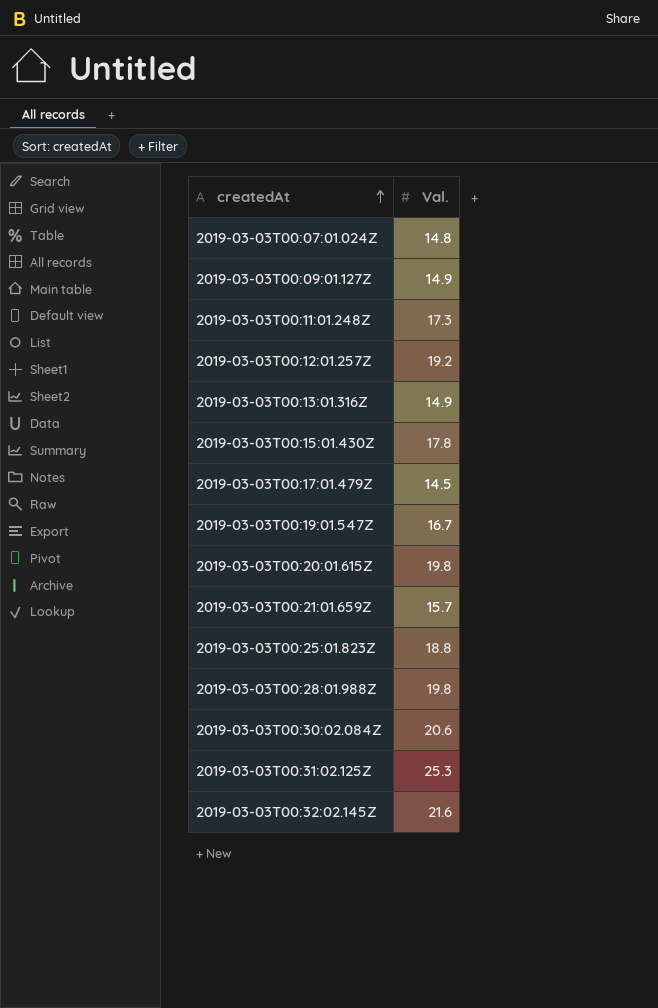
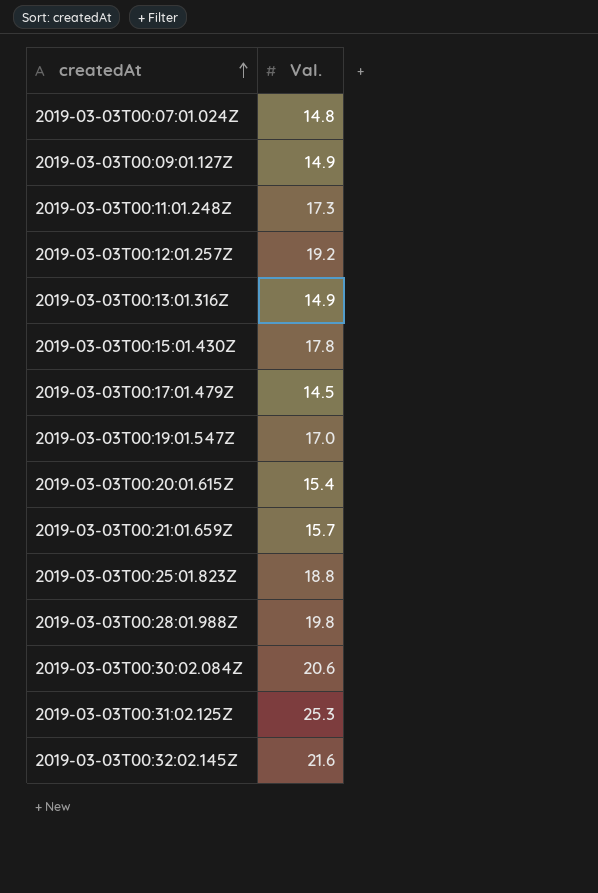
2019-03-03T00:19:01.547Z | Val.: 16.7 -> 17.0
2019-03-03T00:20:01.615Z | Val.: 19.8 -> 15.4

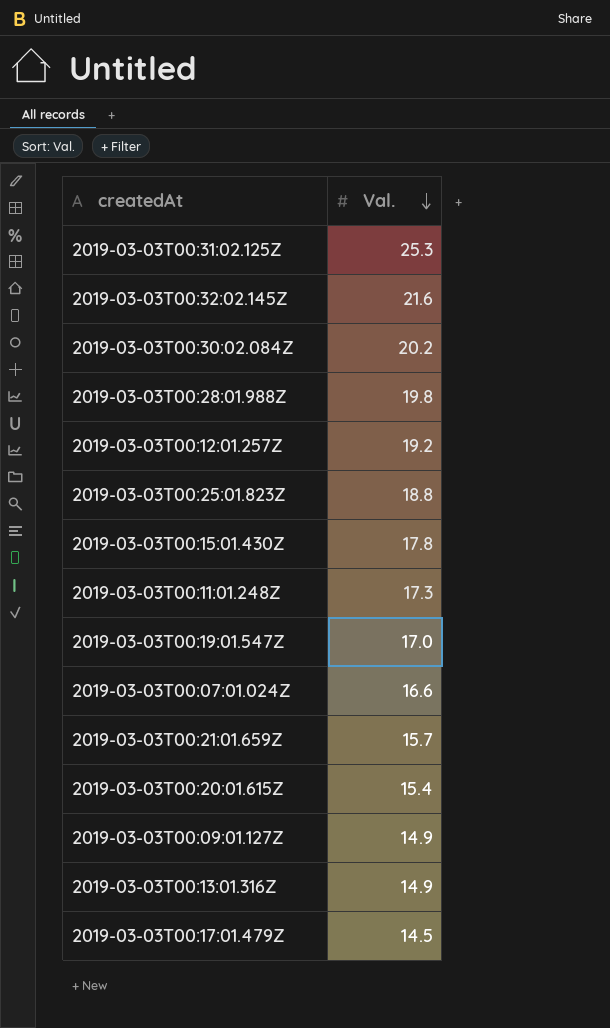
row order: createdAt ascending -> Val. descending
2019-03-03T00:30:02.084Z | Val.: 20.6 -> 20.2
2019-03-03T00:07:01.024Z | Val.: 14.8 -> 16.6

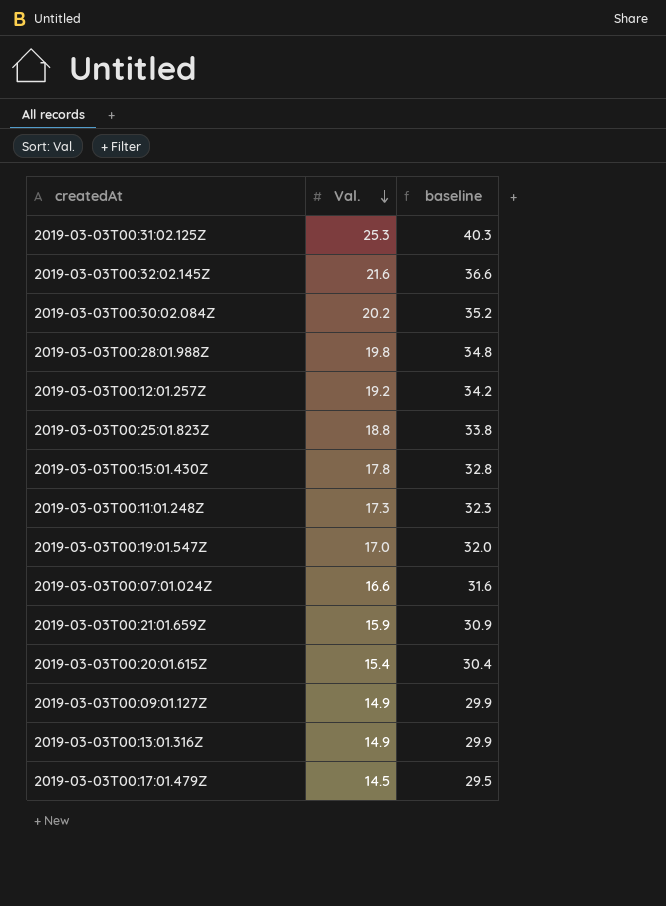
column baseline | formula: none -> [Val.] + 15
2019-03-03T00:21:01.659Z | Val.: 15.7 -> 15.9

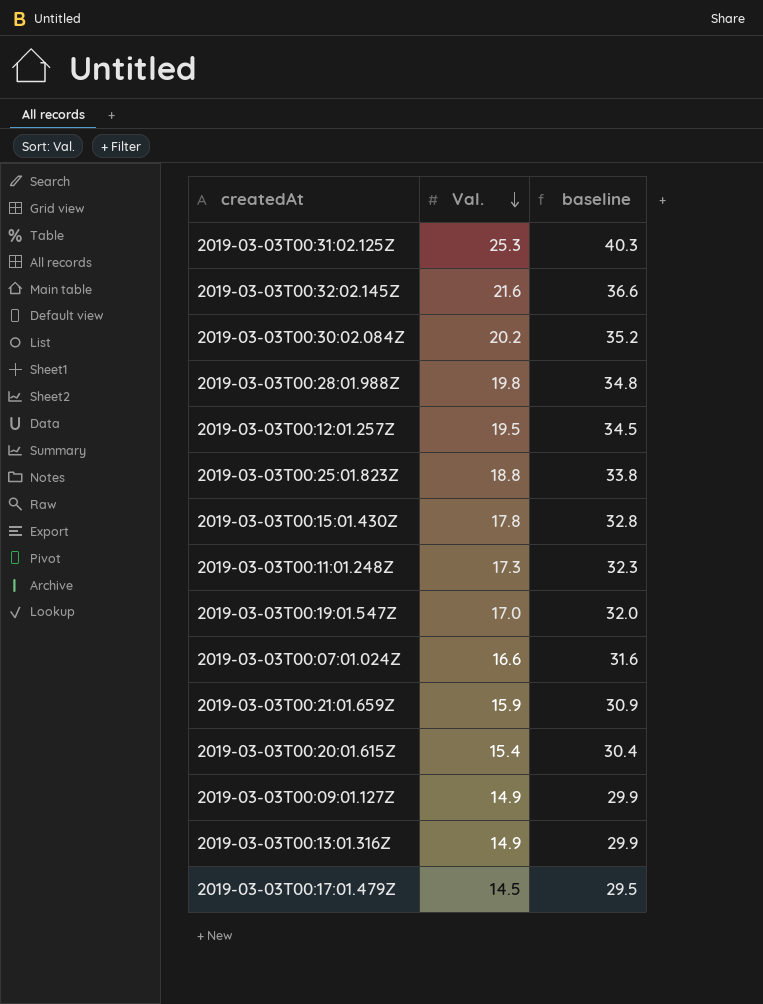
2019-03-03T00:12:01.257Z | Val.: 19.2 -> 19.5
2019-03-03T00:12:01.257Z | baseline: 34.2 -> 34.5

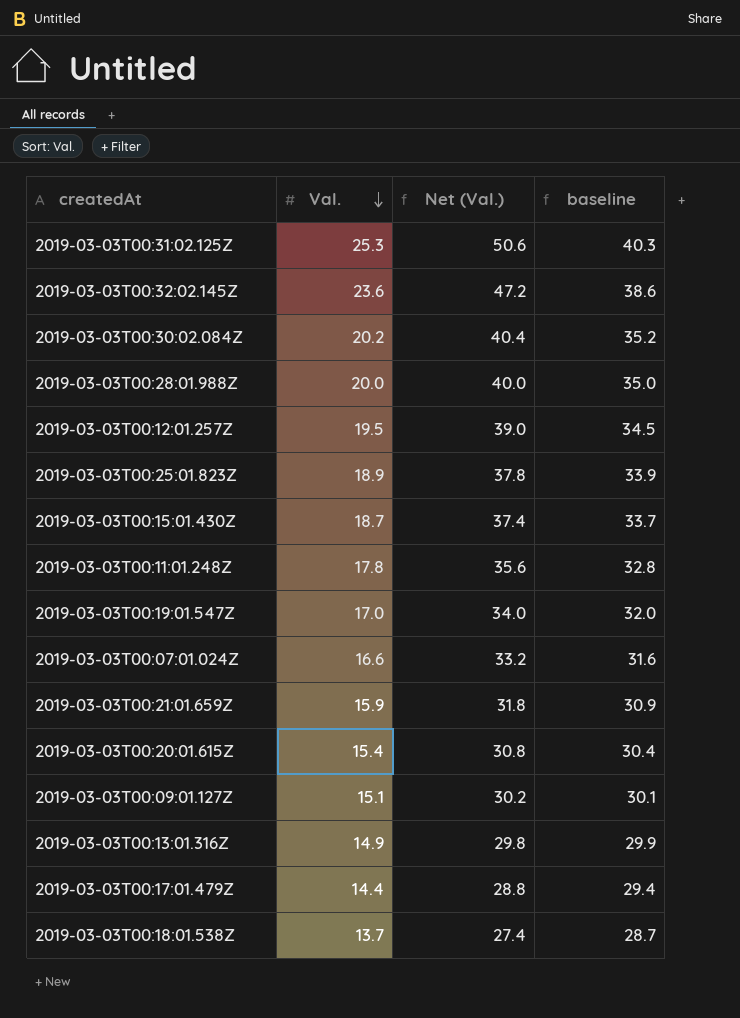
column Net (Val.) | formula: none -> [Val.] * 2
2019-03-03T00:32:02.145Z | Val.: 21.6 -> 23.6
2019-03-03T00:32:02.145Z | baseline: 36.6 -> 38.6
2019-03-03T00:28:01.988Z | Val.: 19.8 -> 20.0
2019-03-03T00:28:01.988Z | baseline: 34.8 -> 35.0
2019-03-03T00:25:01.823Z | Val.: 18.8 -> 18.9
2019-03-03T00:25:01.823Z | baseline: 33.8 -> 33.9
2019-03-03T00:15:01.430Z | Val.: 17.8 -> 18.7
2019-03-03T00:15:01.430Z | baseline: 32.8 -> 33.7
2019-03-03T00:11:01.248Z | Val.: 17.3 -> 17.8
2019-03-03T00:11:01.248Z | baseline: 32.3 -> 32.8
2019-03-03T00:09:01.127Z | Val.: 14.9 -> 15.1
2019-03-03T00:09:01.127Z | baseline: 29.9 -> 30.1
2019-03-03T00:17:01.479Z | Val.: 14.5 -> 14.4
2019-03-03T00:17:01.479Z | baseline: 29.5 -> 29.4
row 2019-03-03T00:18:01.538Z: none -> 13.7 | 27.4 | 28.7

